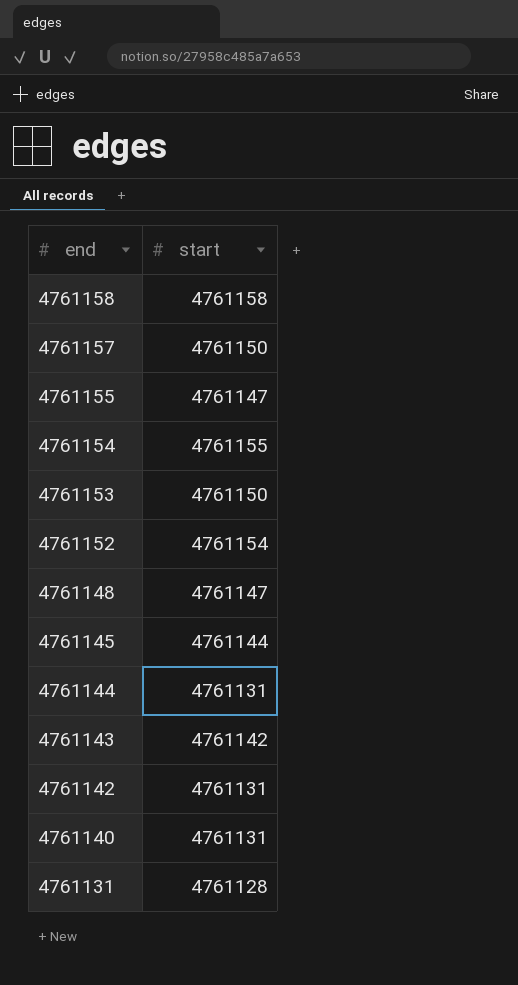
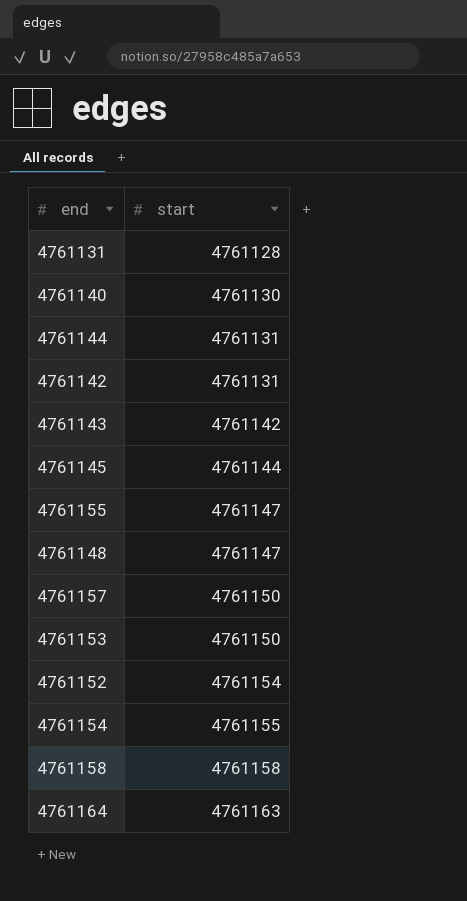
row order: end descending -> start ascending
4761140 | start: 4761131 -> 4761130
row 4761164: none -> 4761163

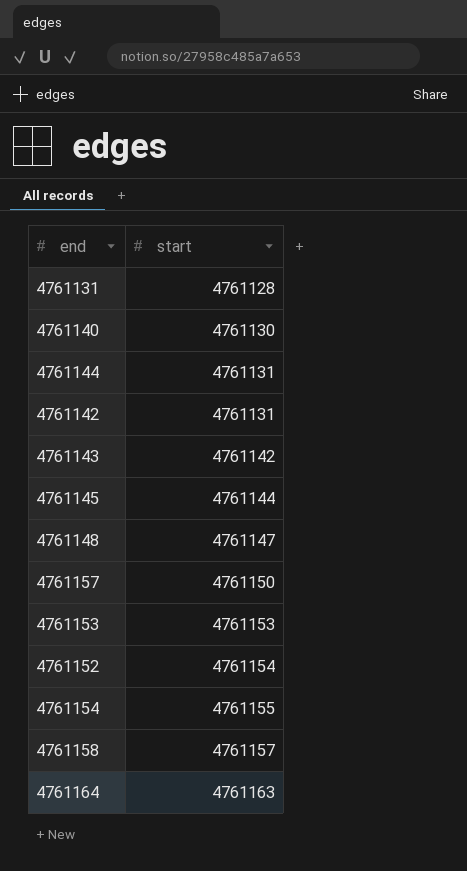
row 4761155: 4761147 -> none
4761153 | start: 4761150 -> 4761153
4761158 | start: 4761158 -> 4761157

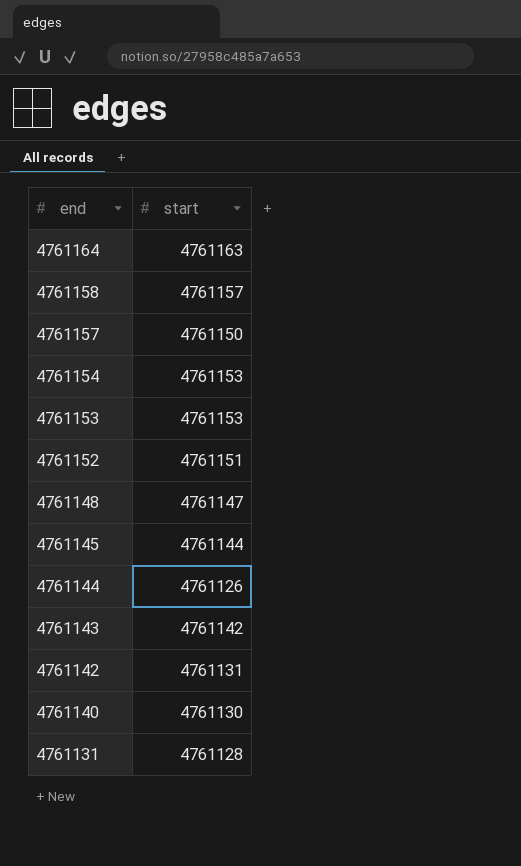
row order: start ascending -> end descending
4761154 | start: 4761155 -> 4761153
4761152 | start: 4761154 -> 4761151
4761144 | start: 4761131 -> 4761126

